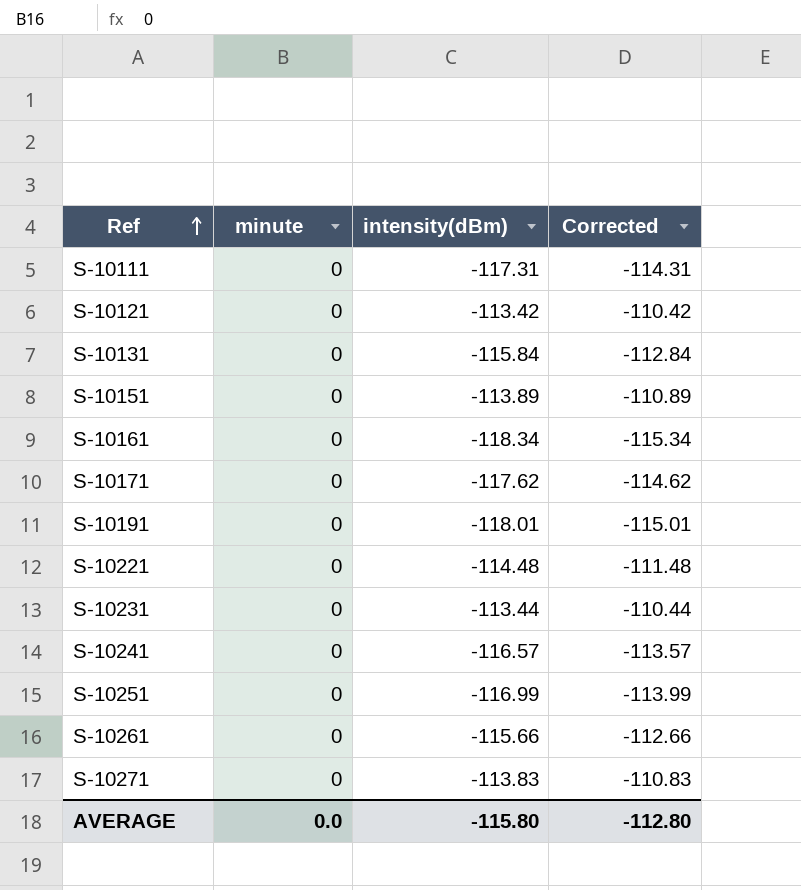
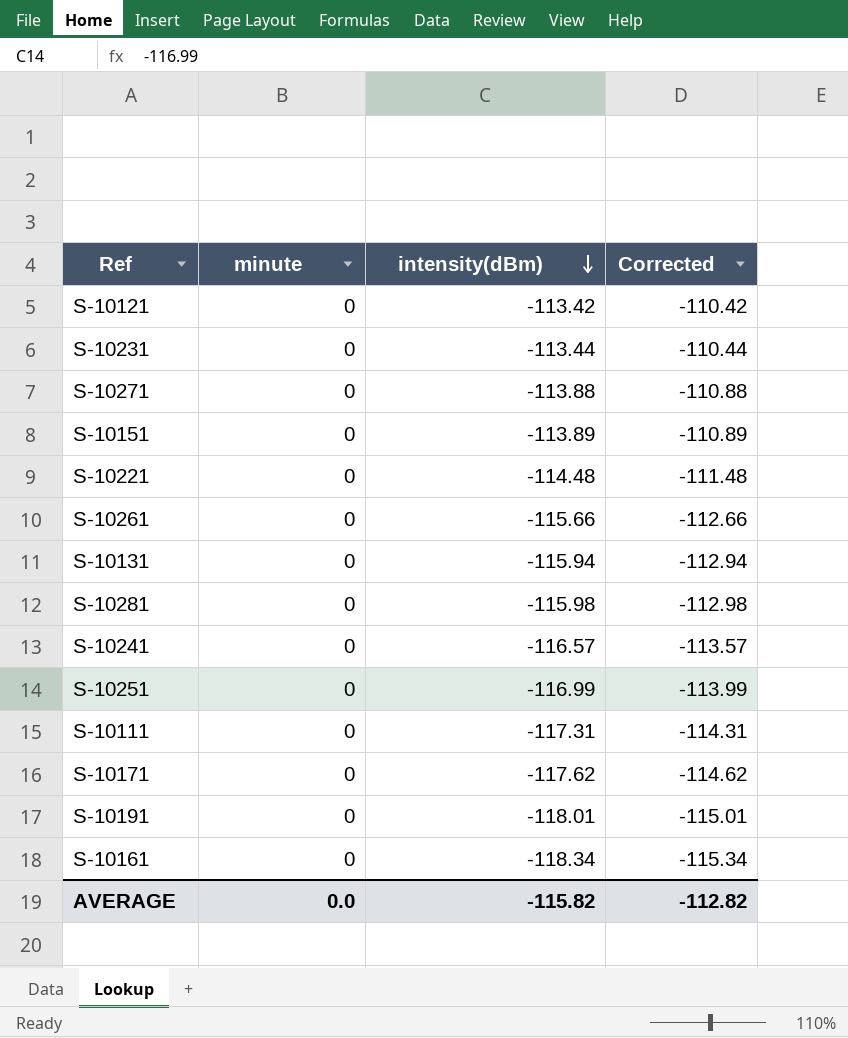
row order: Ref ascending -> intensity(dBm) descending
S-10271 | intensity(dBm): -113.83 -> -113.88
S-10271 | Corrected: -110.83 -> -110.88
S-10131 | intensity(dBm): -115.84 -> -115.94
S-10131 | Corrected: -112.84 -> -112.94
row S-10281: none -> 0 | -115.98 | -112.98
AVERAGE | intensity(dBm): -115.80 -> -115.82
AVERAGE | Corrected: -112.80 -> -112.82

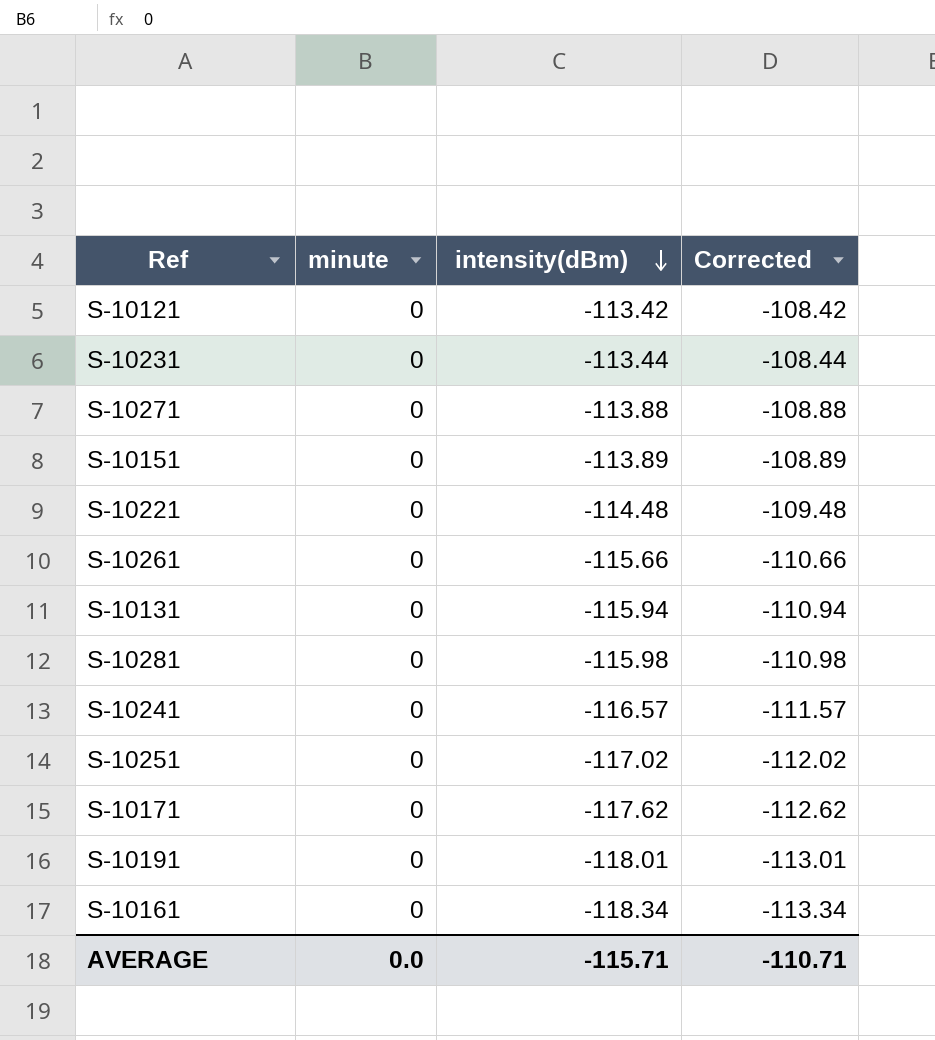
column Corrected | formula: [intensity(dBm)] + 3 -> [intensity(dBm)] + 5
row S-10111: 0 | -117.31 | -114.31 -> none
S-10251 | intensity(dBm): -116.99 -> -117.02
AVERAGE | intensity(dBm): -115.82 -> -115.71
AVERAGE | Corrected: -112.82 -> -110.71

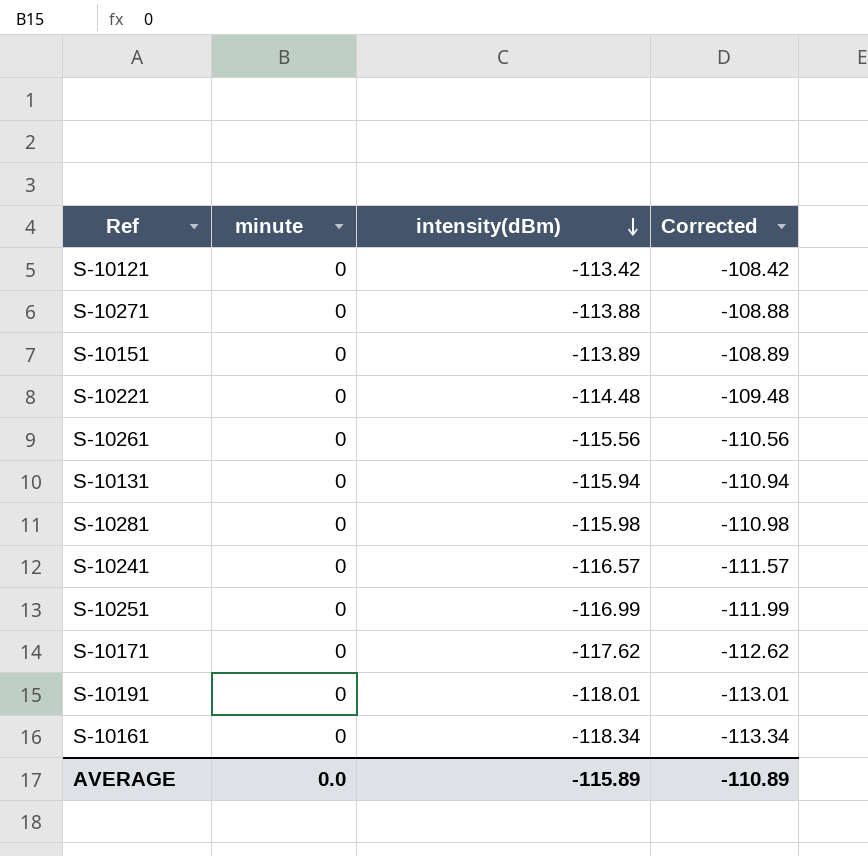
row S-10231: 0 | -113.44 | -108.44 -> none
S-10261 | intensity(dBm): -115.66 -> -115.56
S-10261 | Corrected: -110.66 -> -110.56
S-10251 | intensity(dBm): -117.02 -> -116.99
S-10251 | Corrected: -112.02 -> -111.99
AVERAGE | intensity(dBm): -115.71 -> -115.89
AVERAGE | Corrected: -110.71 -> -110.89

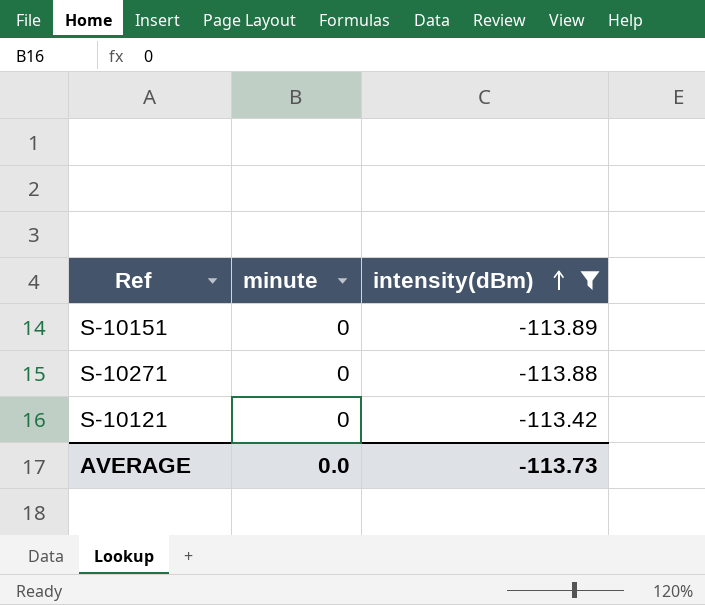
filter: none -> intensity(dBm) >= -113.89
row order: intensity(dBm) descending -> intensity(dBm) ascending
column Corrected | formula: [intensity(dBm)] + 5 -> none
AVERAGE | intensity(dBm): -115.89 -> -113.73

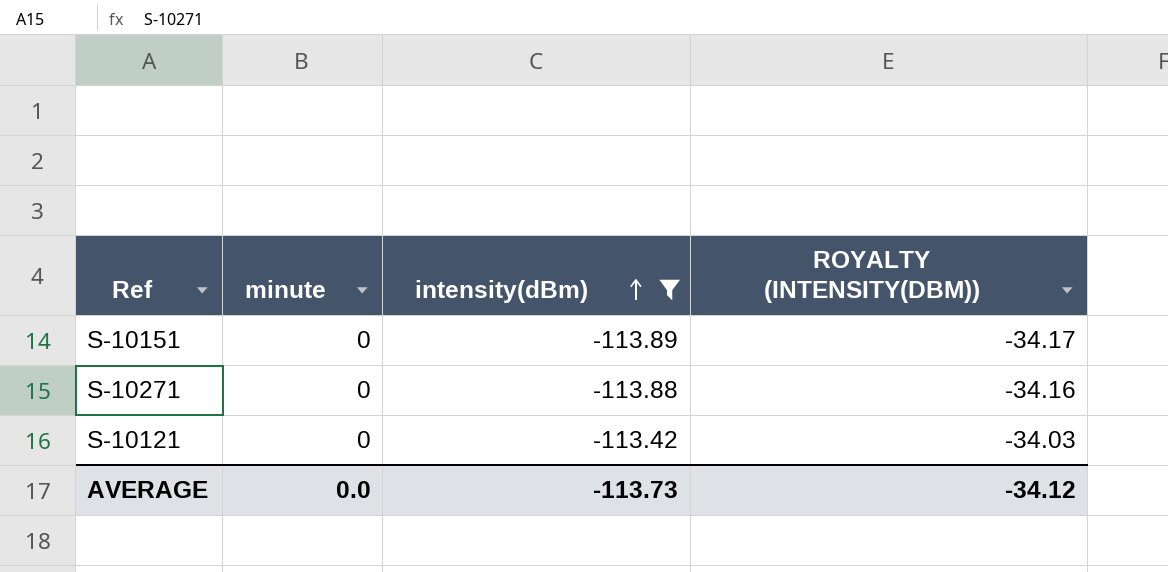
column ROYALTY (INTENSITY(DBM)) | formula: none -> [intensity(dBm)] * 0.3

